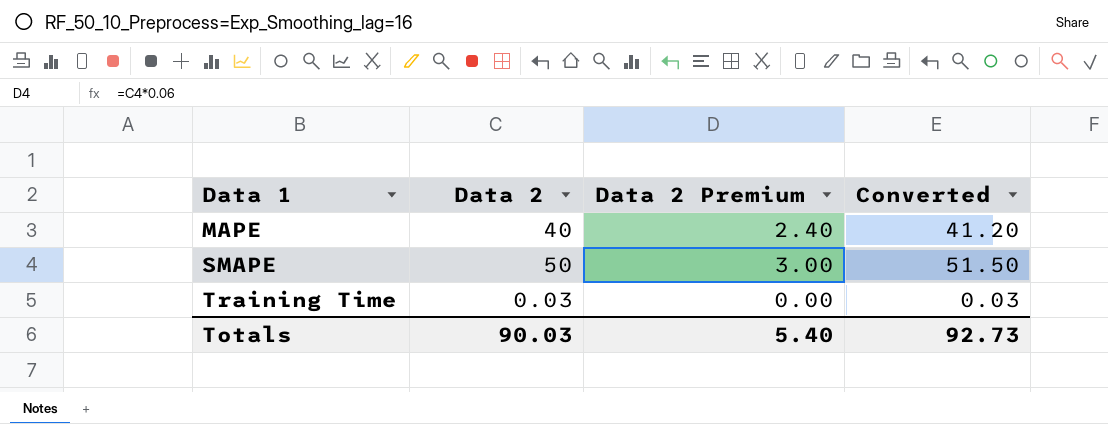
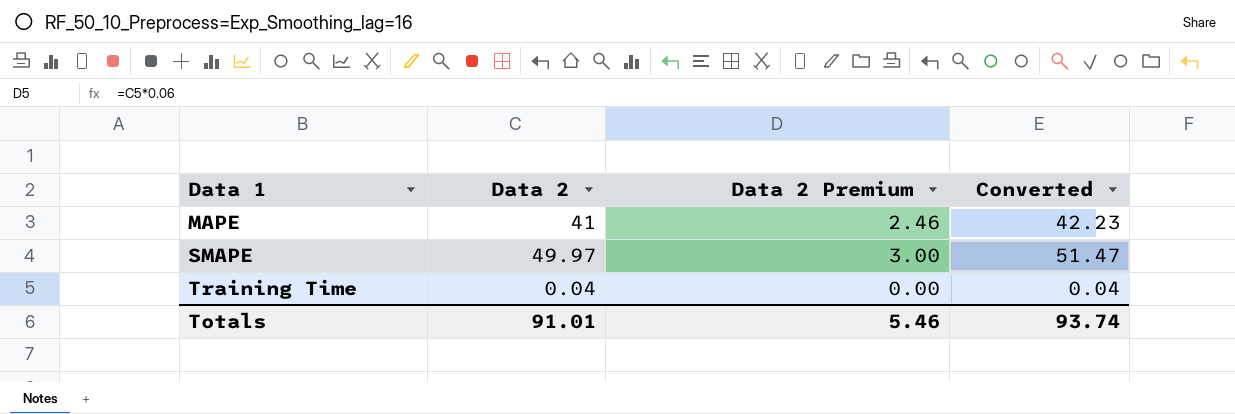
MAPE | Data 2: 40 -> 41
MAPE | Data 2 Premium: 2.40 -> 2.46
MAPE | Converted: 41.20 -> 42.23
SMAPE | Data 2: 50 -> 49.97
SMAPE | Converted: 51.50 -> 51.47
Training Time | Data 2: 0.03 -> 0.04
Training Time | Converted: 0.03 -> 0.04
Totals | Data 2: 90.03 -> 91.01
Totals | Data 2 Premium: 5.40 -> 5.46
Totals | Converted: 92.73 -> 93.74

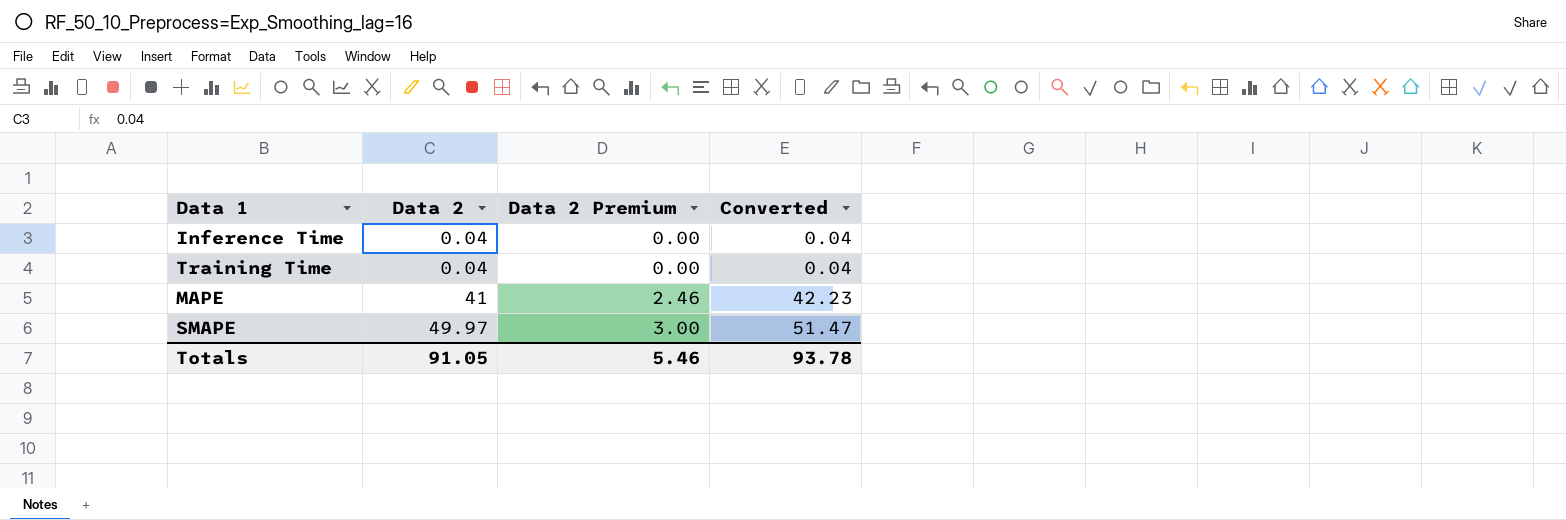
row order: Data 1 ascending -> Data 2 ascending
row Inference Time: none -> 0.04 | 0.00 | 0.04
Totals | Data 2: 91.01 -> 91.05
Totals | Converted: 93.74 -> 93.78

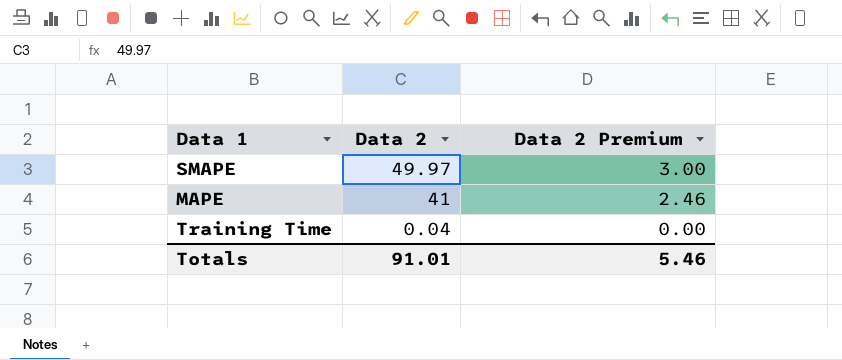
row order: Data 2 ascending -> Data 2 descending
column Converted | formula: [Data 2] * 1.03 -> none
row Inference Time: 0.04 | 0.00 | 0.04 -> none
Totals | Data 2: 91.05 -> 91.01

